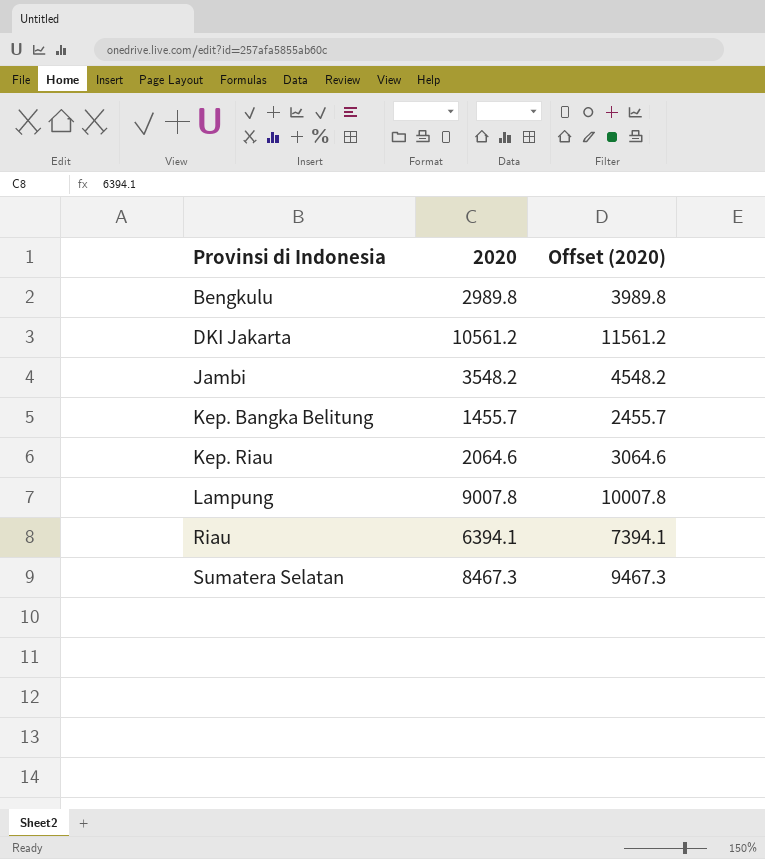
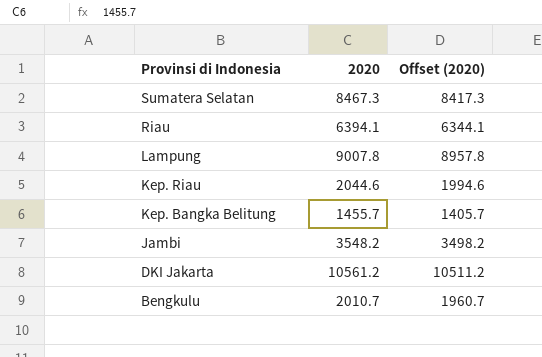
row order: Provinsi di Indonesia ascending -> Provinsi di Indonesia descending
column Offset (2020) | formula: [2020] + 1000 -> [2020] - 50
Kep. Riau | 2020: 2064.6 -> 2044.6
Bengkulu | 2020: 2989.8 -> 2010.7

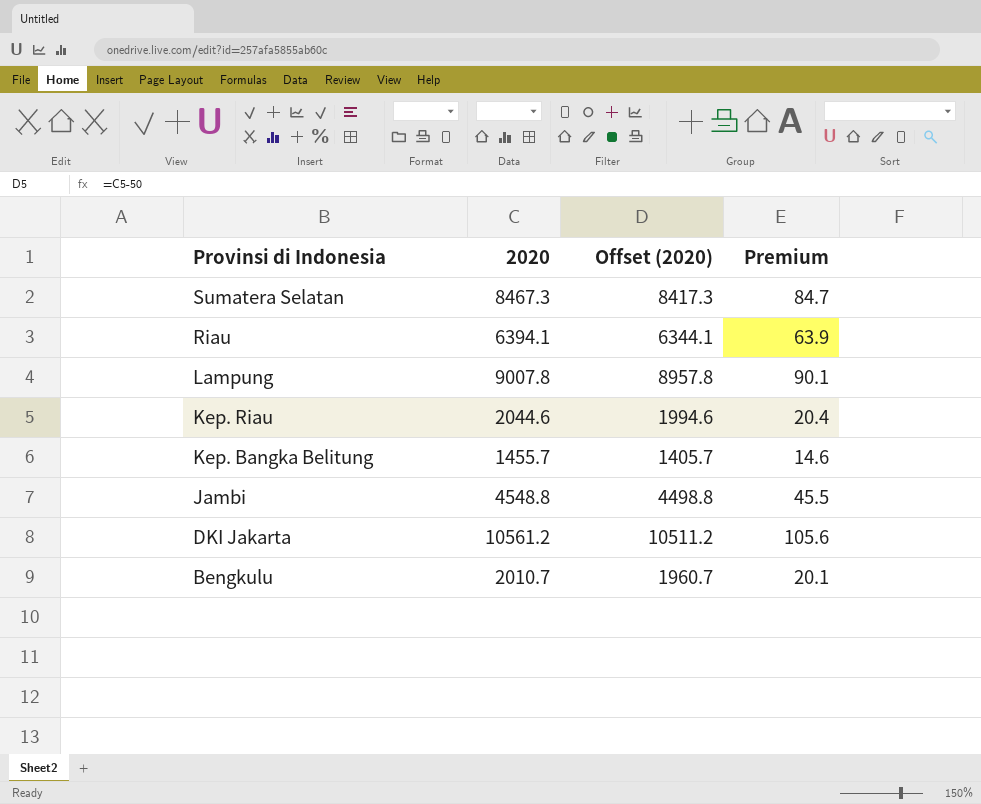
column Premium | formula: none -> [2020] * 0.01
Jambi | 2020: 3548.2 -> 4548.8
Jambi | Offset (2020): 3498.2 -> 4498.8

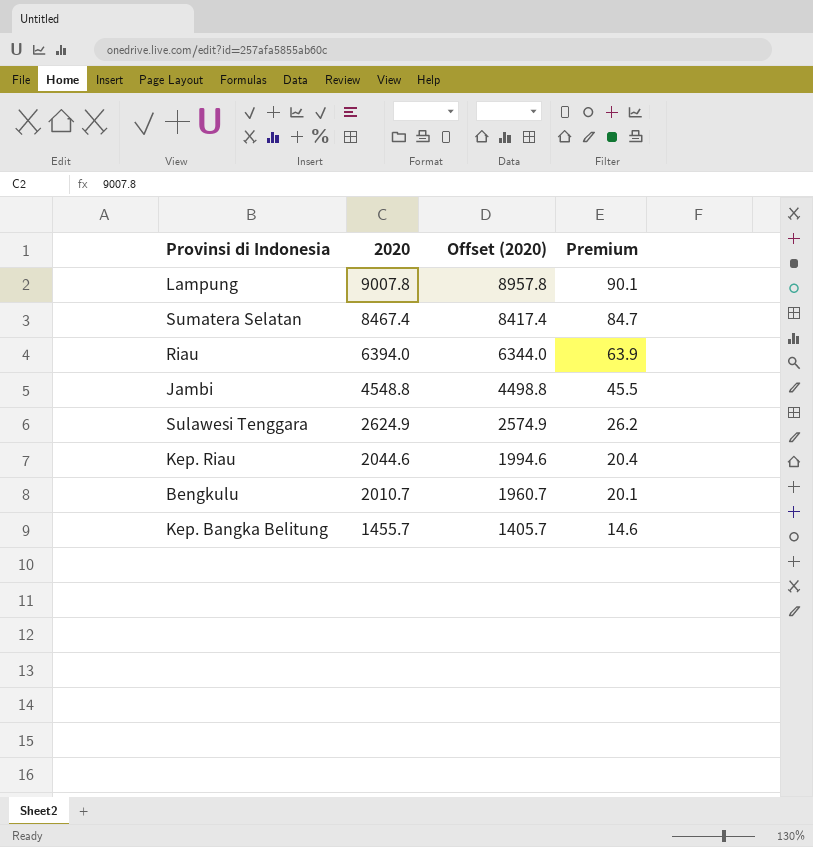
row order: Provinsi di Indonesia descending -> 2020 descending
row DKI Jakarta: 10561.2 | 10511.2 | 105.6 -> none
Sumatera Selatan | 2020: 8467.3 -> 8467.4
Sumatera Selatan | Offset (2020): 8417.3 -> 8417.4
Riau | 2020: 6394.1 -> 6394.0
Riau | Offset (2020): 6344.1 -> 6344.0
row Sulawesi Tenggara: none -> 2624.9 | 2574.9 | 26.2

